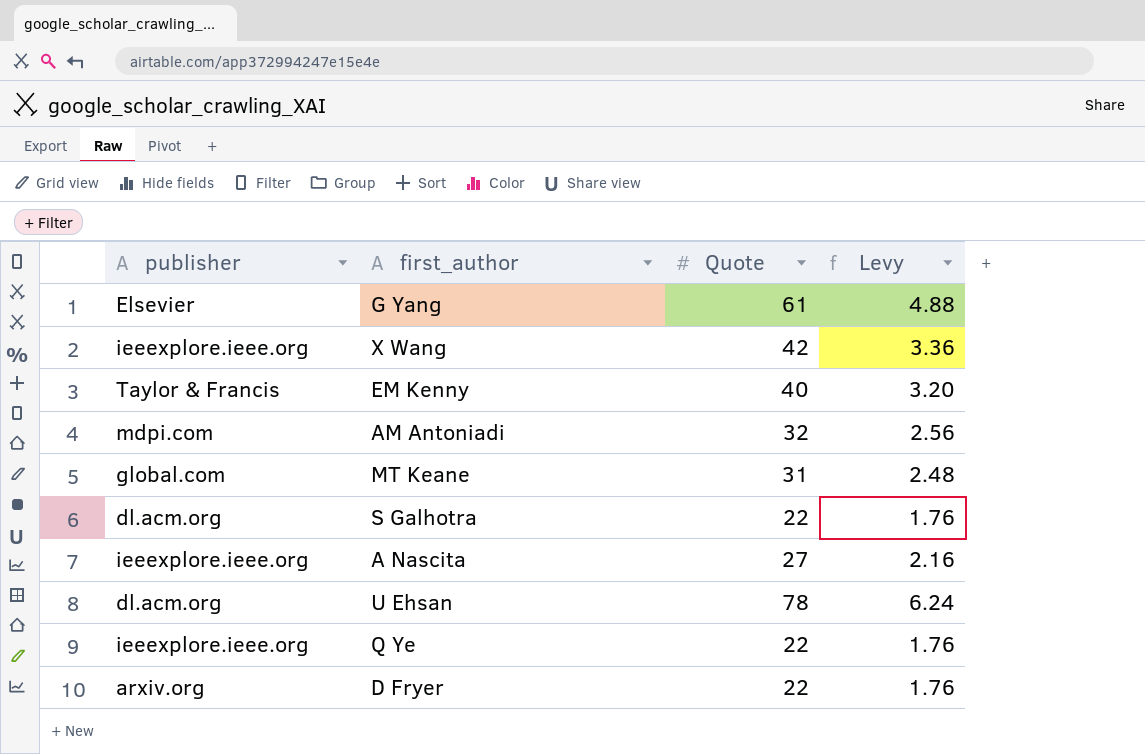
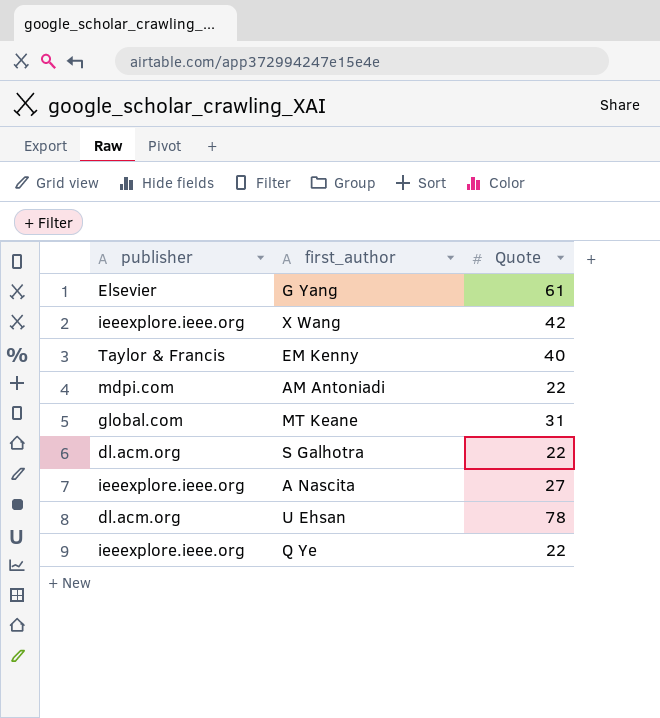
column Levy | formula: [Quote] * 0.08 -> none
row D Fryer: arxiv.org | 22 | 1.76 -> none
AM Antoniadi | Quote: 32 -> 22

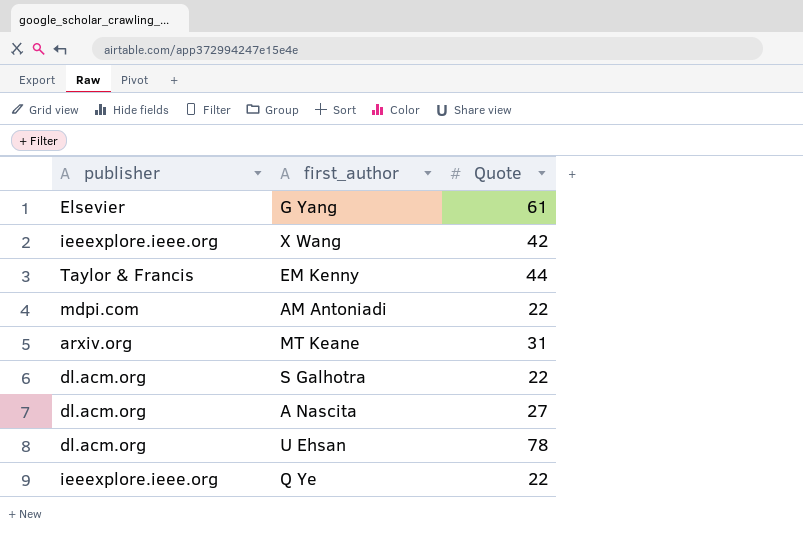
EM Kenny | Quote: 40 -> 44
MT Keane | publisher: global.com -> arxiv.org
A Nascita | publisher: ieeexplore.ieee.org -> dl.acm.org

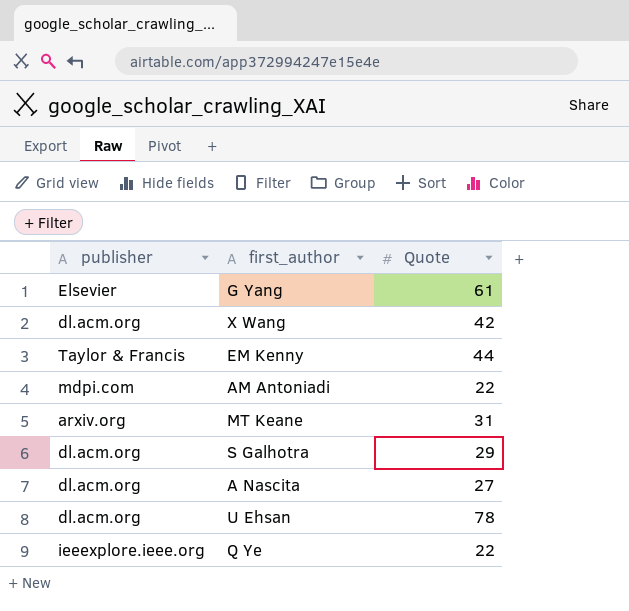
X Wang | publisher: ieeexplore.ieee.org -> dl.acm.org
S Galhotra | Quote: 22 -> 29

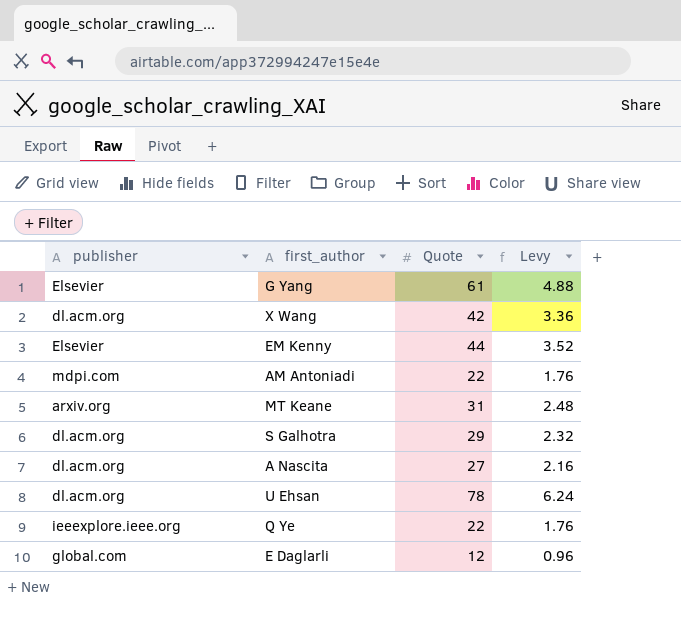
column Levy | formula: none -> [Quote] * 0.08
EM Kenny | publisher: Taylor & Francis -> Elsevier
row E Daglarli: none -> global.com | 12 | 0.96

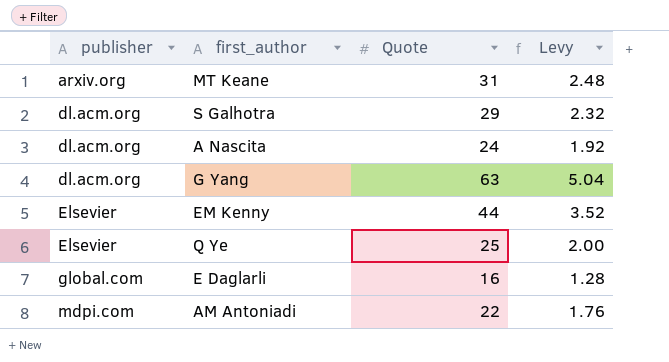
row order: none -> publisher ascending
row X Wang: dl.acm.org | 42 | 3.36 -> none
row U Ehsan: dl.acm.org | 78 | 6.24 -> none
A Nascita | Quote: 27 -> 24
A Nascita | Levy: 2.16 -> 1.92
G Yang | publisher: Elsevier -> dl.acm.org
G Yang | Quote: 61 -> 63
G Yang | Levy: 4.88 -> 5.04
Q Ye | publisher: ieeexplore.ieee.org -> Elsevier
Q Ye | Quote: 22 -> 25
Q Ye | Levy: 1.76 -> 2.00
E Daglarli | Quote: 12 -> 16
E Daglarli | Levy: 0.96 -> 1.28

